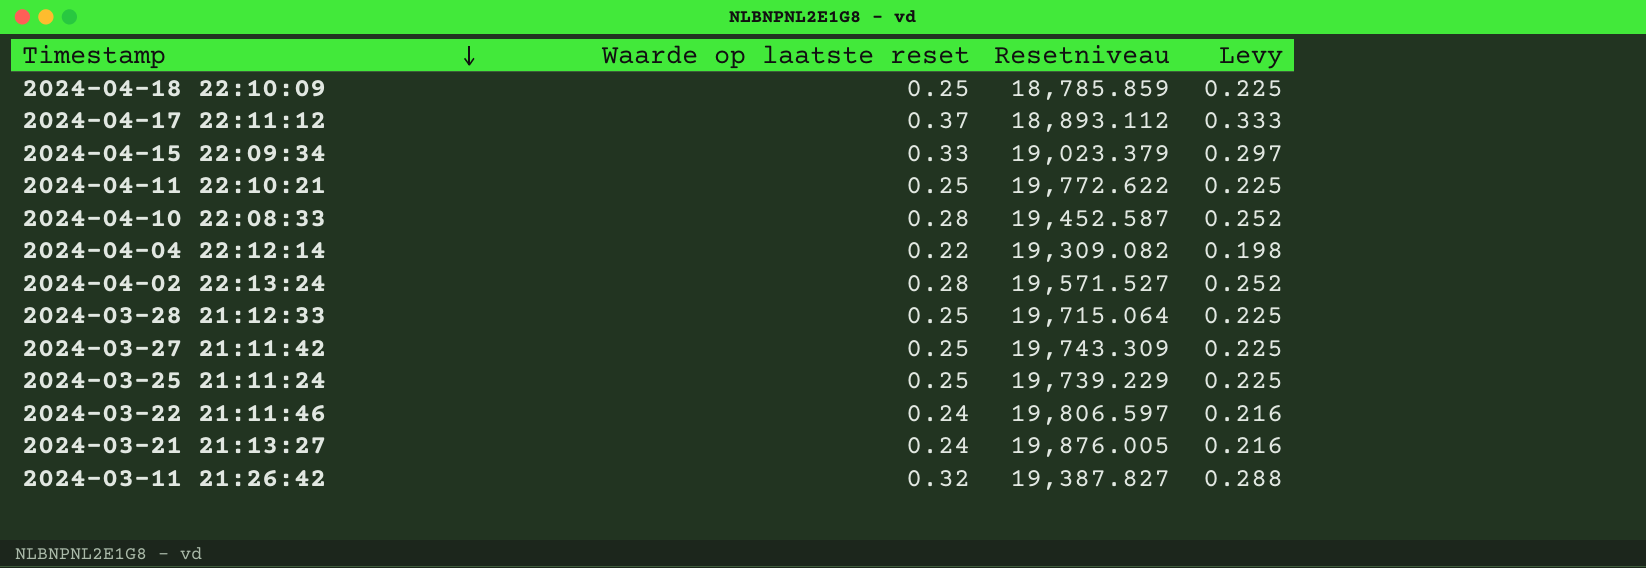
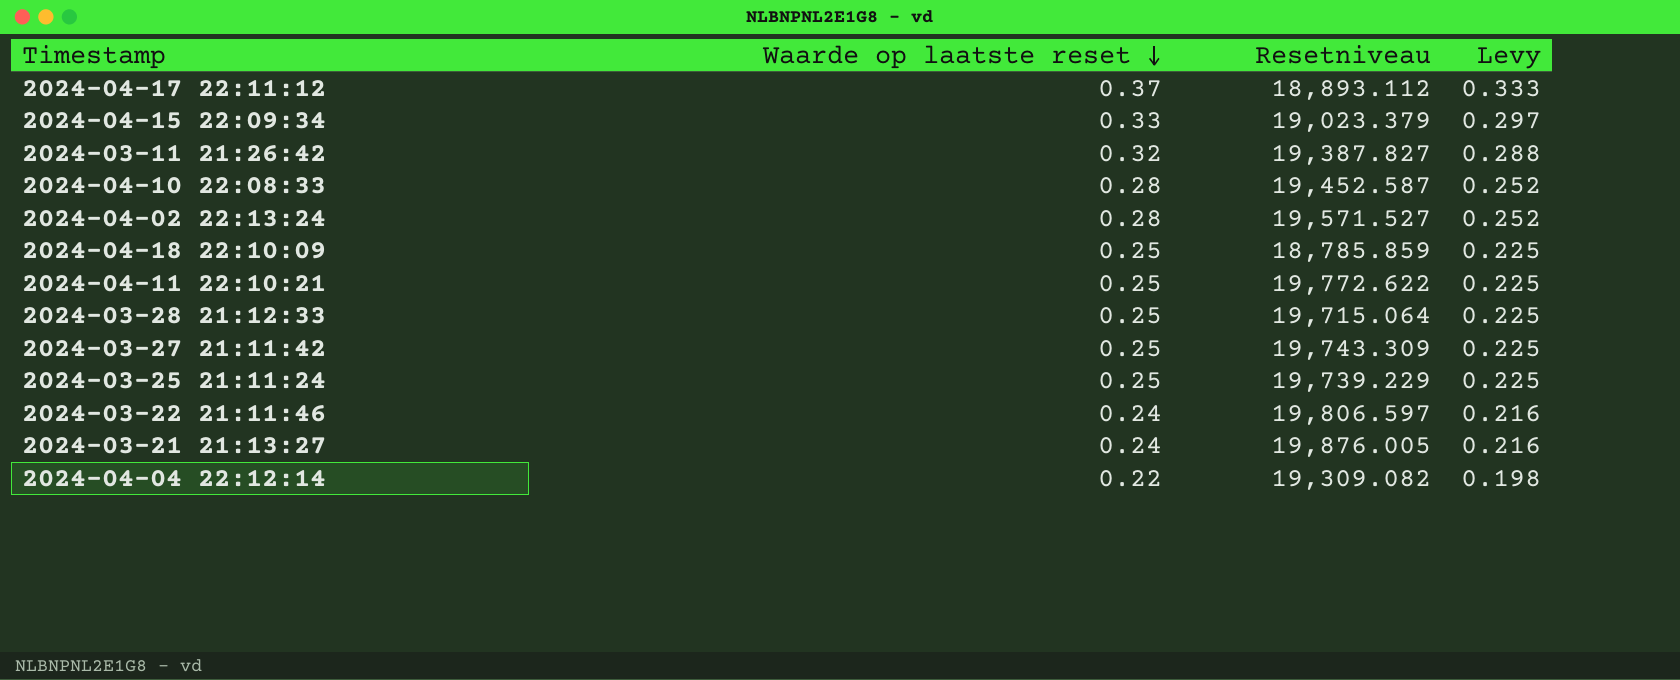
row order: Timestamp descending -> Waarde op laatste reset descending

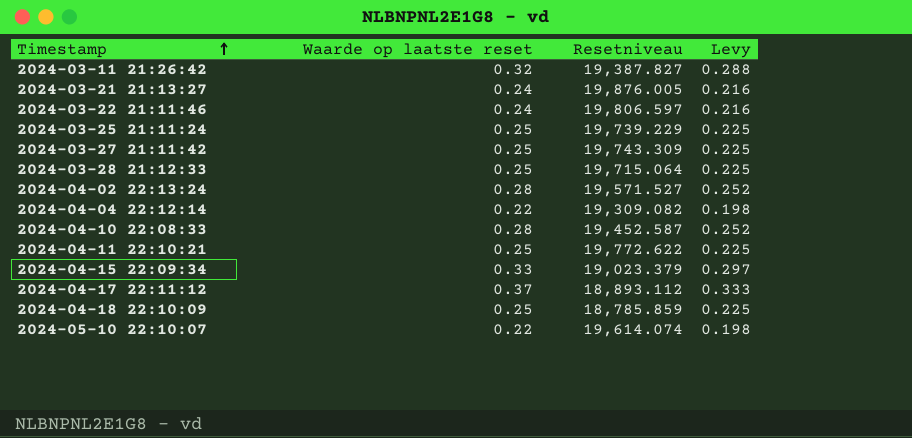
row order: Waarde op laatste reset descending -> Timestamp ascending
row 2024-05-10 22:10:07: none -> 0.22 | 19,614.074 | 0.198

